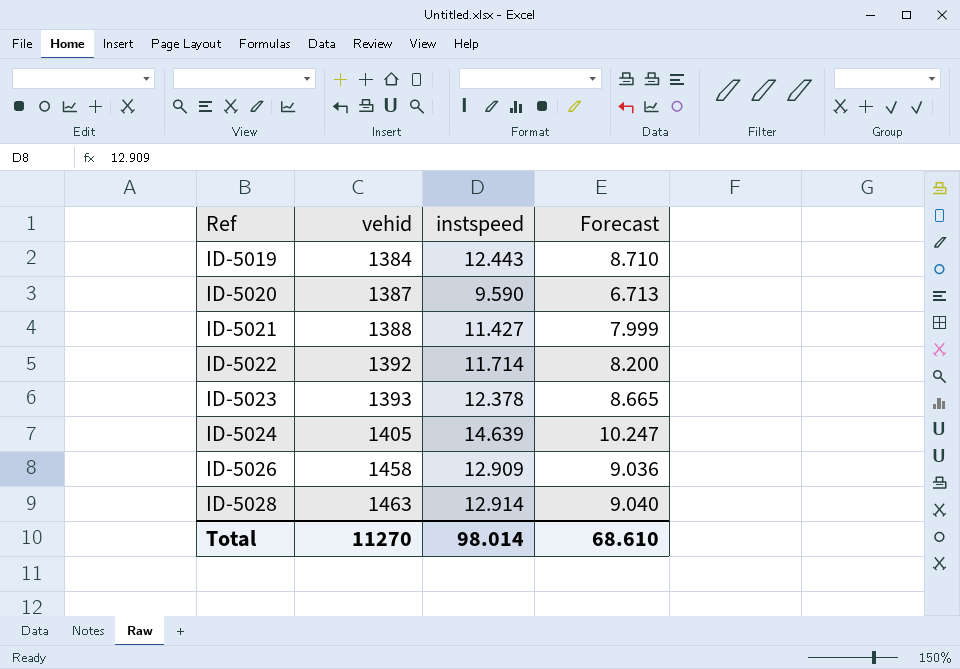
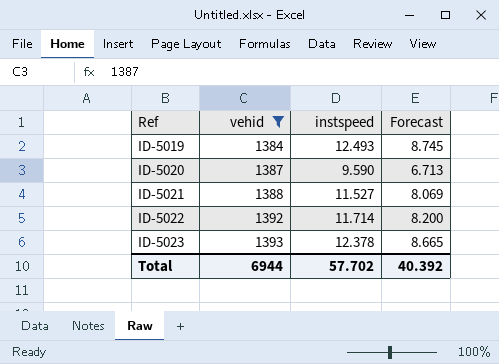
filter: none -> vehid <= 1393
ID-5019 | instspeed: 12.443 -> 12.493
ID-5019 | Forecast: 8.710 -> 8.745
ID-5021 | instspeed: 11.427 -> 11.527
ID-5021 | Forecast: 7.999 -> 8.069
Total | vehid: 11270 -> 6944
Total | instspeed: 98.014 -> 57.702
Total | Forecast: 68.610 -> 40.392

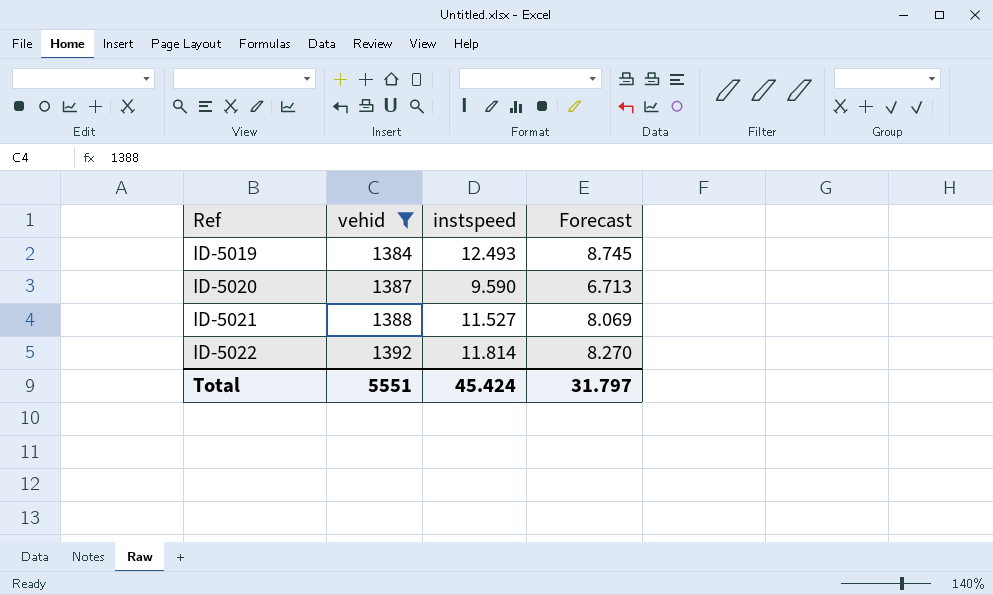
row ID-5023: 1393 | 12.378 | 8.665 -> none
ID-5022 | instspeed: 11.714 -> 11.814
ID-5022 | Forecast: 8.200 -> 8.270
Total | vehid: 6944 -> 5551
Total | instspeed: 57.702 -> 45.424
Total | Forecast: 40.392 -> 31.797

